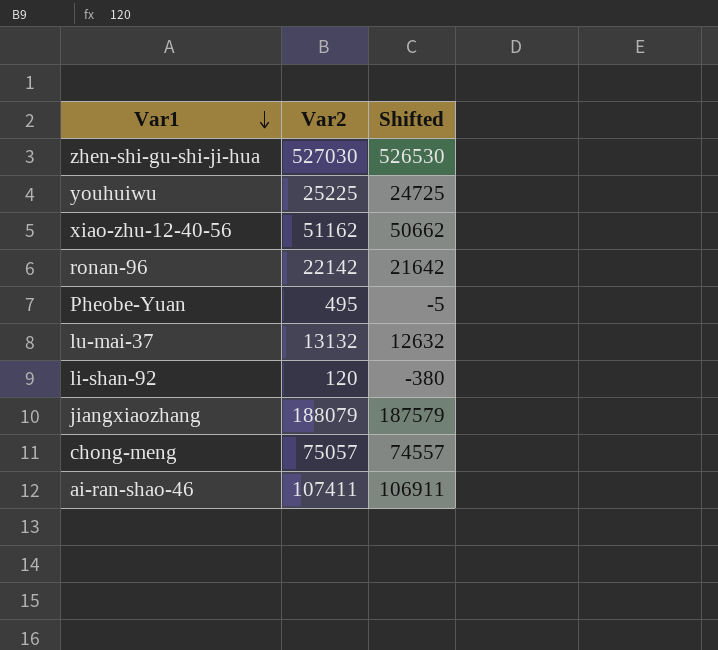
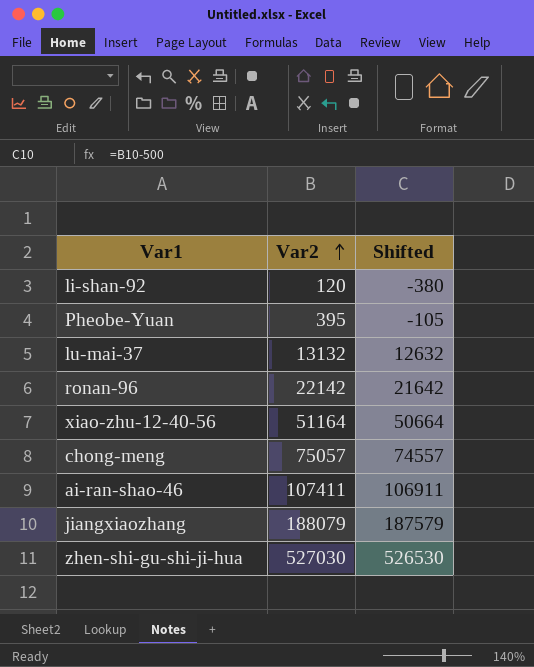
row order: Var1 descending -> Var2 ascending
row youhuiwu: 25225 | 24725 -> none
Pheobe-Yuan | Var2: 495 -> 395
Pheobe-Yuan | Shifted: -5 -> -105
xiao-zhu-12-40-56 | Var2: 51162 -> 51164
xiao-zhu-12-40-56 | Shifted: 50662 -> 50664

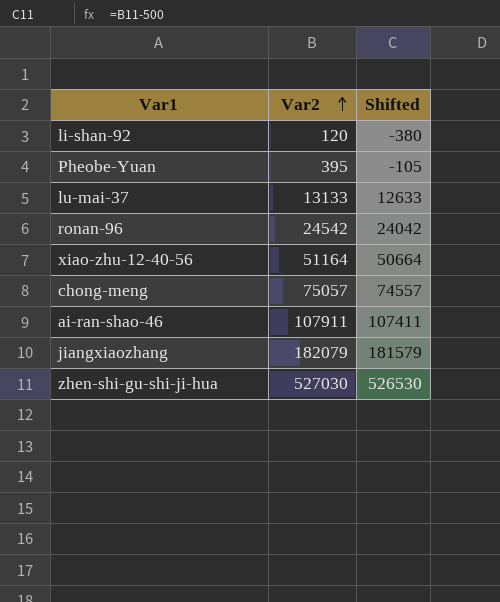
lu-mai-37 | Var2: 13132 -> 13133
lu-mai-37 | Shifted: 12632 -> 12633
ronan-96 | Var2: 22142 -> 24542
ronan-96 | Shifted: 21642 -> 24042
ai-ran-shao-46 | Var2: 107411 -> 107911
ai-ran-shao-46 | Shifted: 106911 -> 107411
jiangxiaozhang | Var2: 188079 -> 182079
jiangxiaozhang | Shifted: 187579 -> 181579

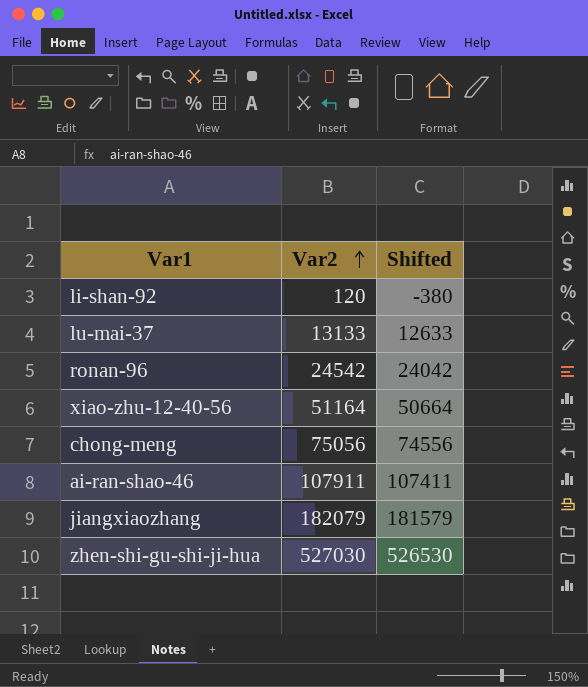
row Pheobe-Yuan: 395 | -105 -> none
chong-meng | Var2: 75057 -> 75056
chong-meng | Shifted: 74557 -> 74556

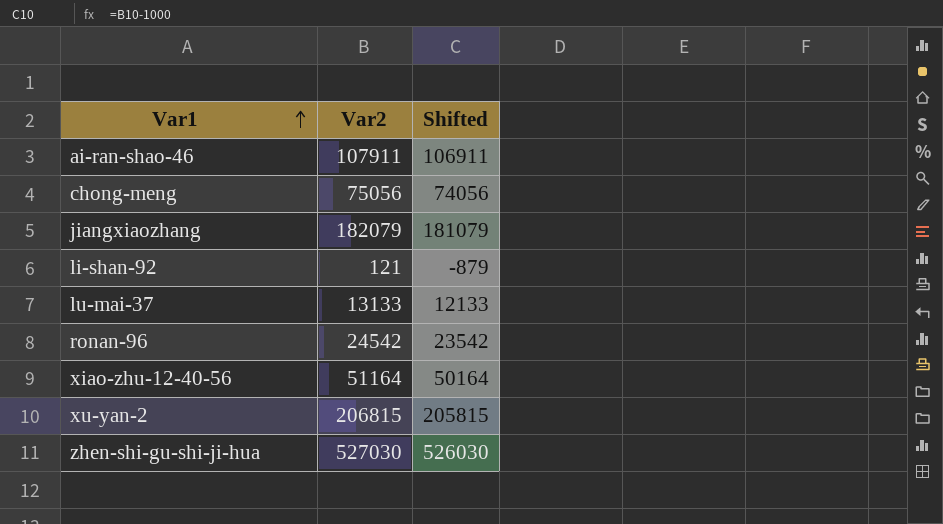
row order: Var2 ascending -> Var1 ascending
column Shifted | formula: [Var2] - 500 -> [Var2] - 1000
li-shan-92 | Var2: 120 -> 121
row xu-yan-2: none -> 206815 | 205815

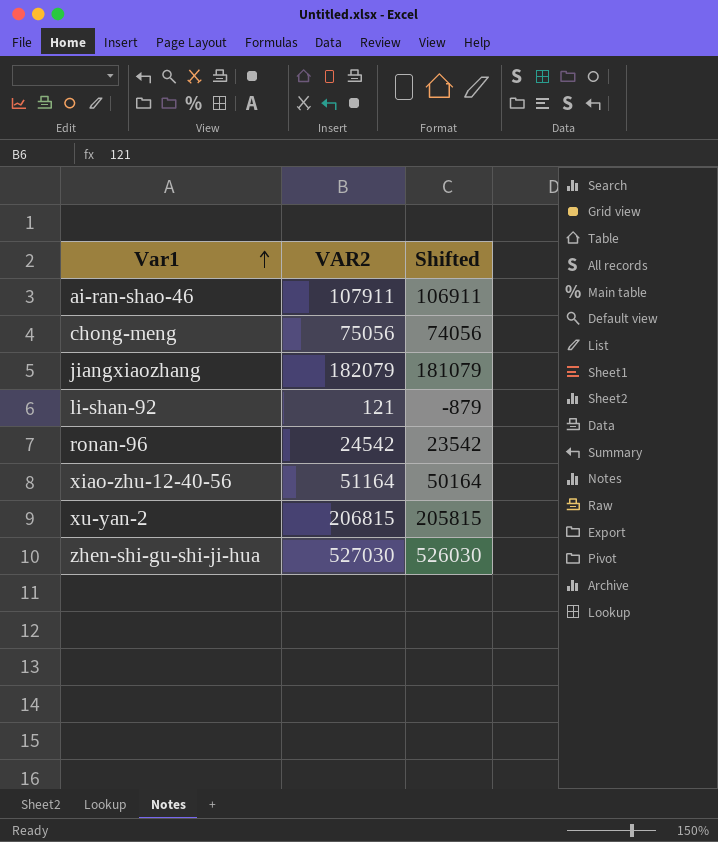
column name: Var2 -> VAR2
row lu-mai-37: 13133 | 12133 -> none

